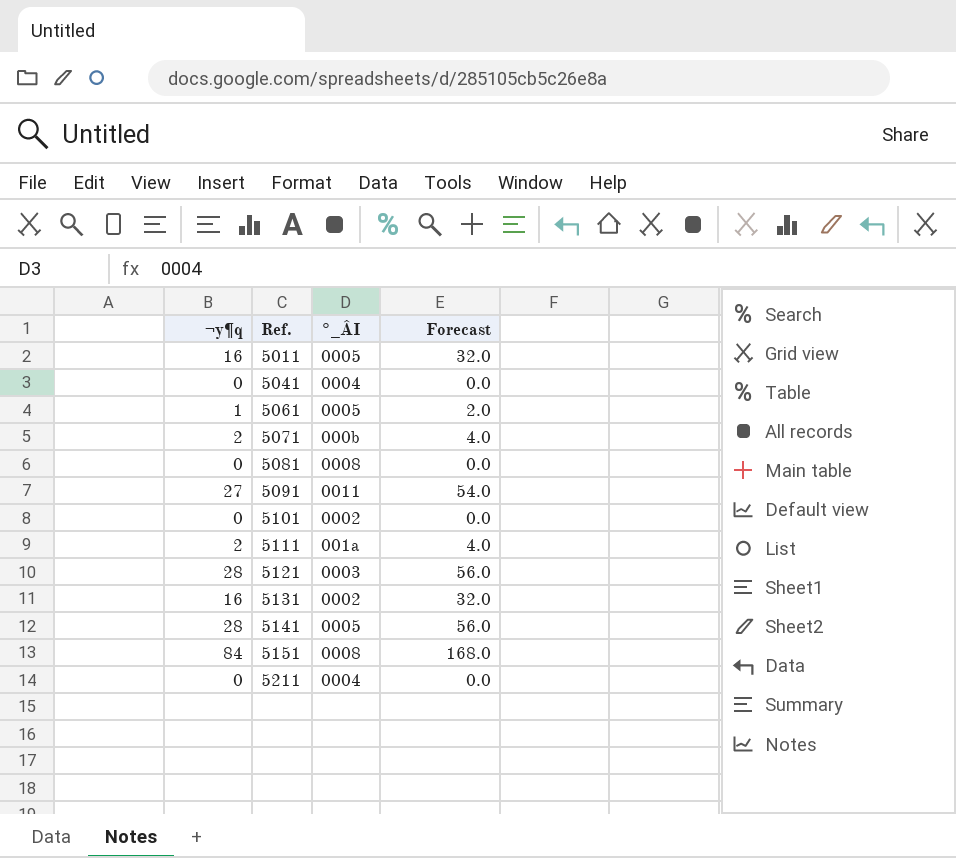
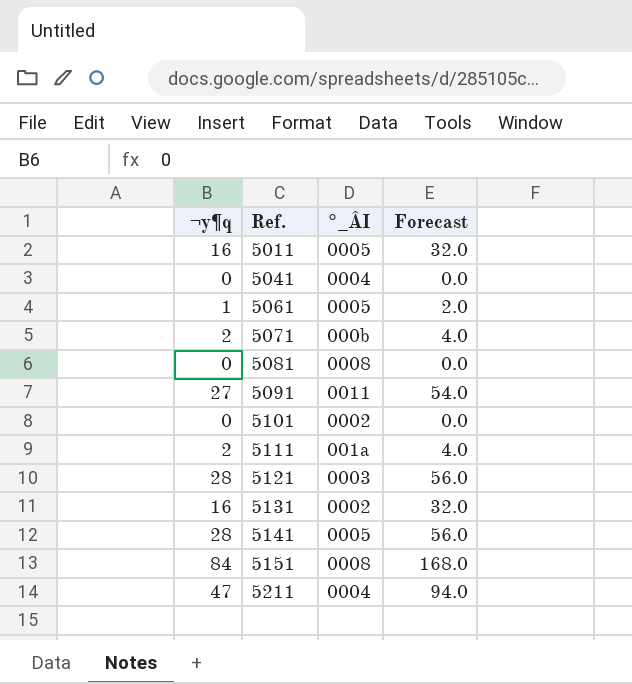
5211 | ¬y¶q: 0 -> 47
5211 | Forecast: 0.0 -> 94.0

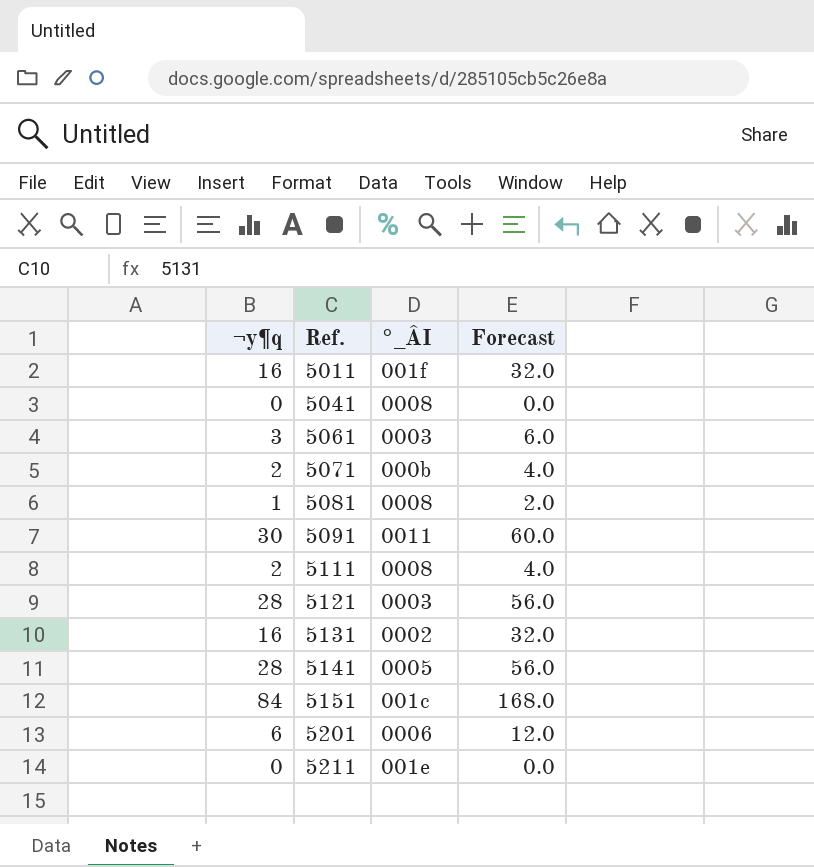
row 5101: 0 | 0002 | 0.0 -> none
5011 | °_ÂI: 0005 -> 001f
5041 | °_ÂI: 0004 -> 0008
5061 | ¬y¶q: 1 -> 3
5061 | °_ÂI: 0005 -> 0003
5061 | Forecast: 2.0 -> 6.0
5081 | ¬y¶q: 0 -> 1
5081 | Forecast: 0.0 -> 2.0
5091 | ¬y¶q: 27 -> 30
5091 | Forecast: 54.0 -> 60.0
5111 | °_ÂI: 001a -> 0008
5151 | °_ÂI: 0008 -> 001c
row 5201: none -> 6 | 0006 | 12.0
5211 | ¬y¶q: 47 -> 0
5211 | °_ÂI: 0004 -> 001e
5211 | Forecast: 94.0 -> 0.0

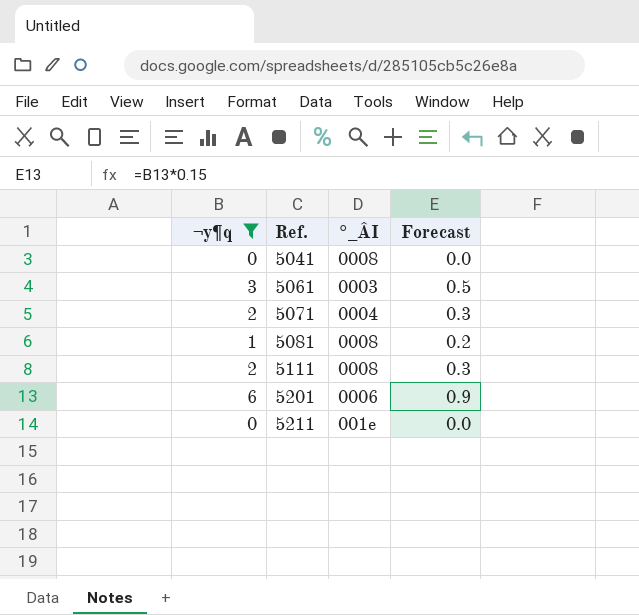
filter: none -> ¬y¶q <= 6
column Forecast | formula: [¬y¶q] * 2 -> [¬y¶q] * 0.15
5071 | °_ÂI: 000b -> 0004

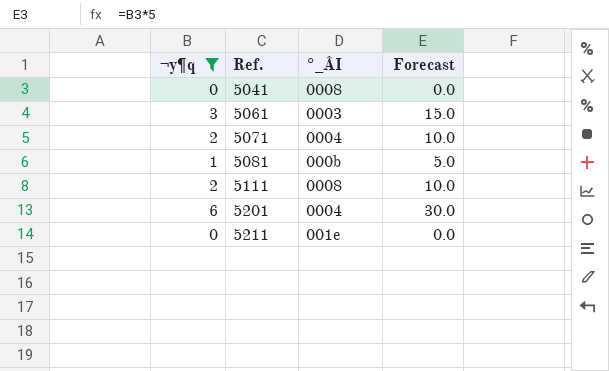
column Forecast | formula: [¬y¶q] * 0.15 -> [¬y¶q] * 5
5081 | °_ÂI: 0008 -> 000b
5201 | °_ÂI: 0006 -> 0004

